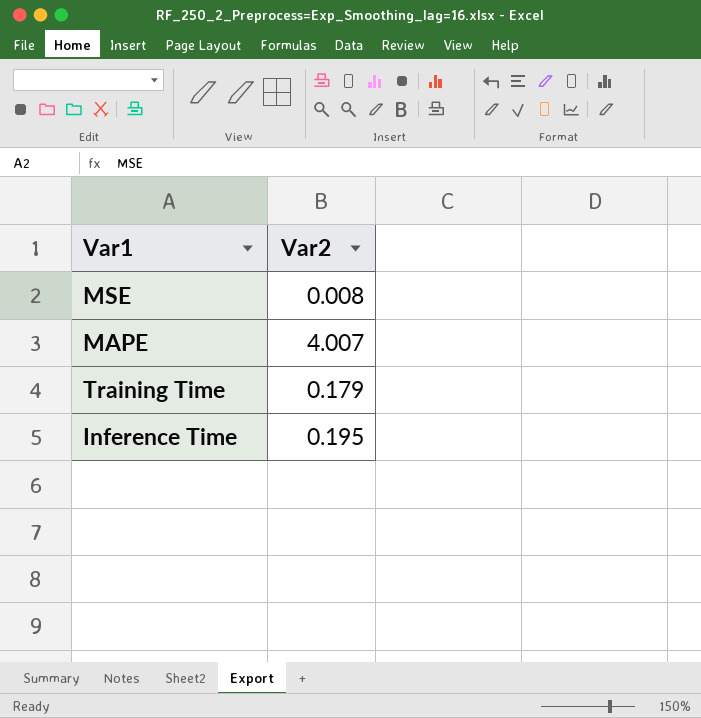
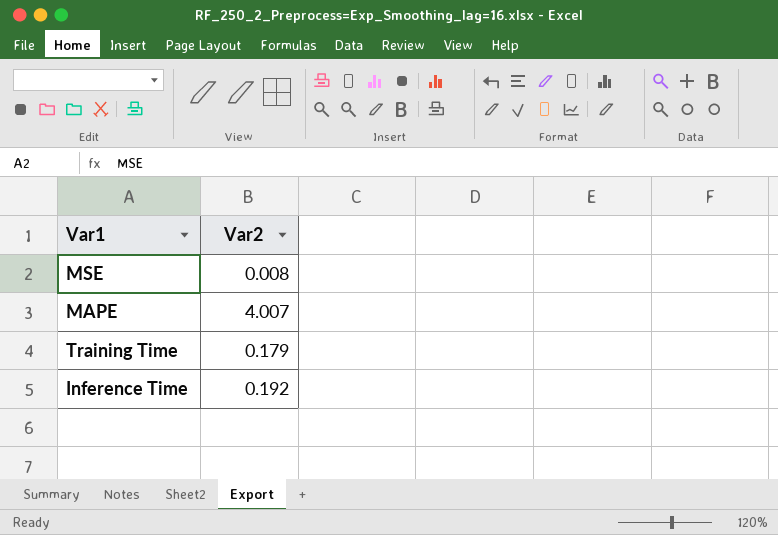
Inference Time | Var2: 0.195 -> 0.192

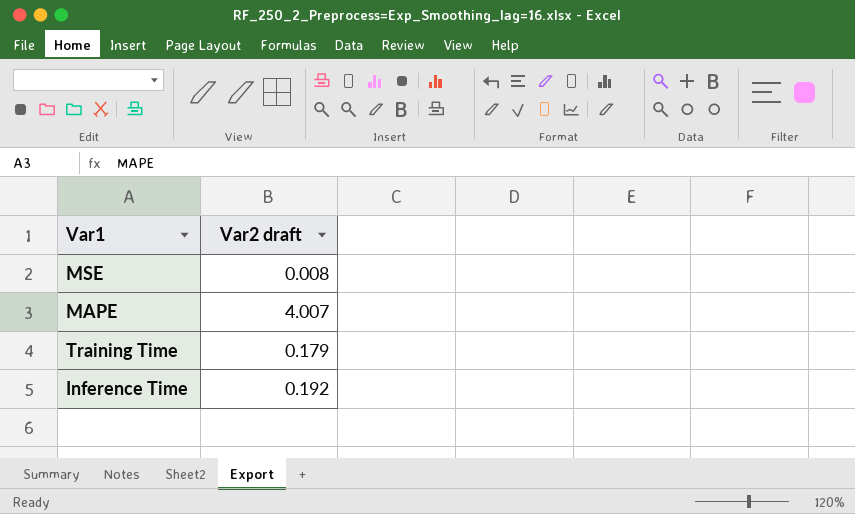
column name: Var2 -> Var2 draft

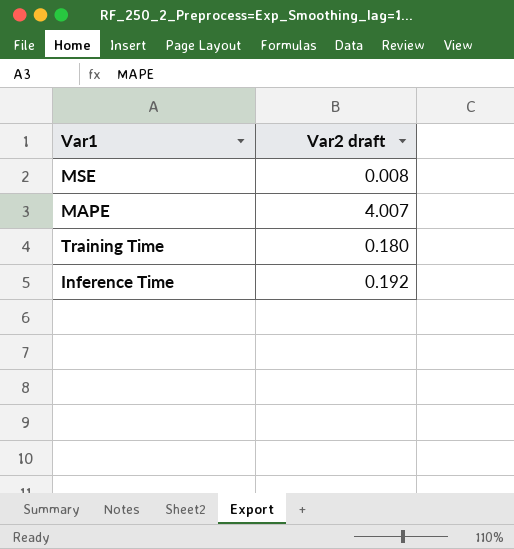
Training Time | Var2 draft: 0.179 -> 0.180

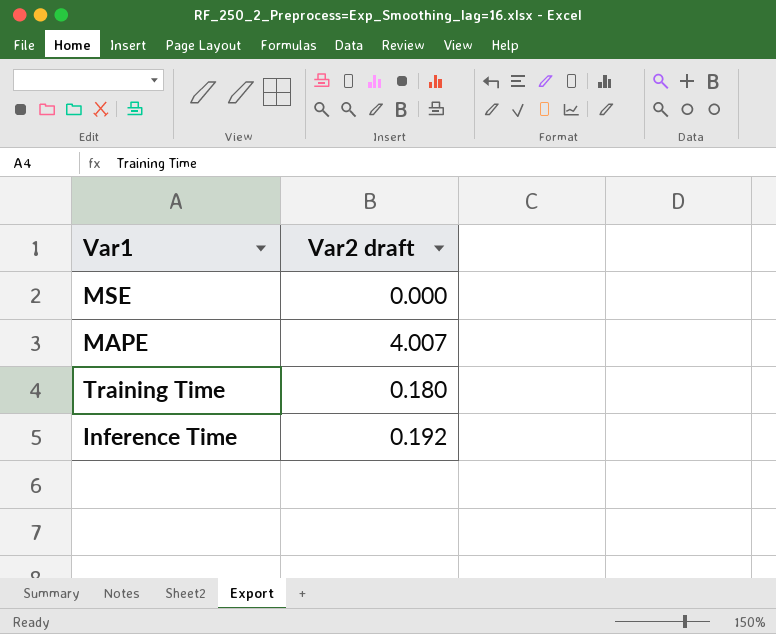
MSE | Var2 draft: 0.008 -> 0.000

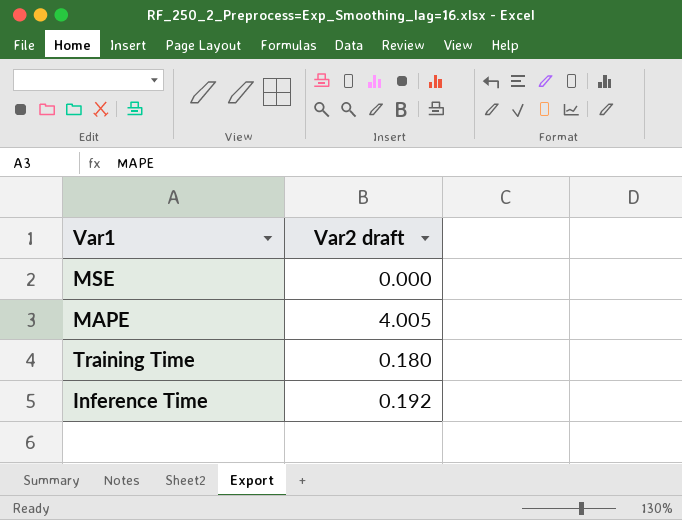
MAPE | Var2 draft: 4.007 -> 4.005

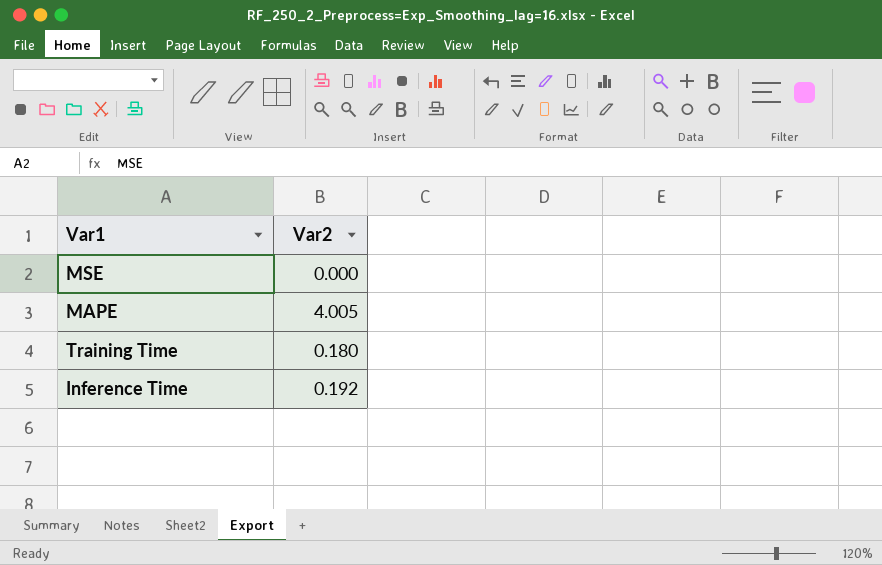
column name: Var2 draft -> Var2

